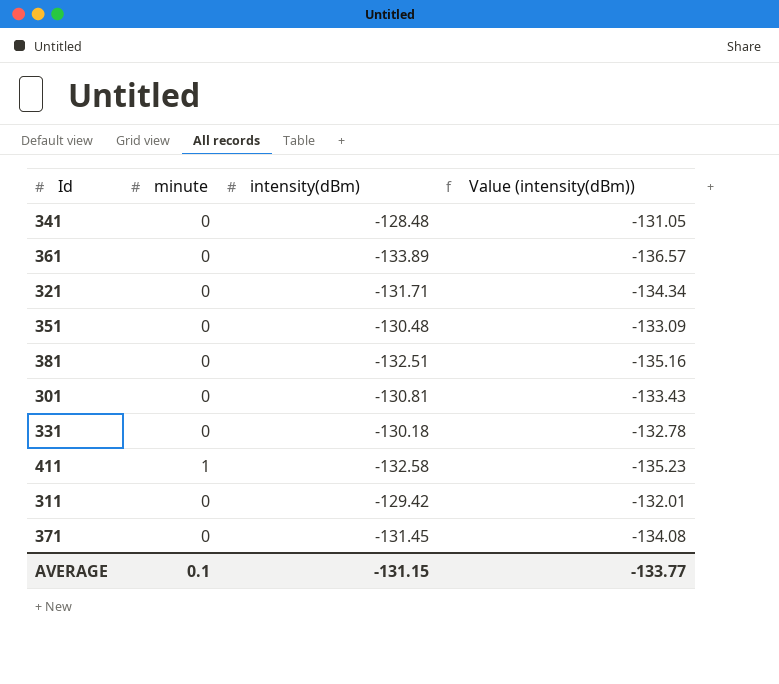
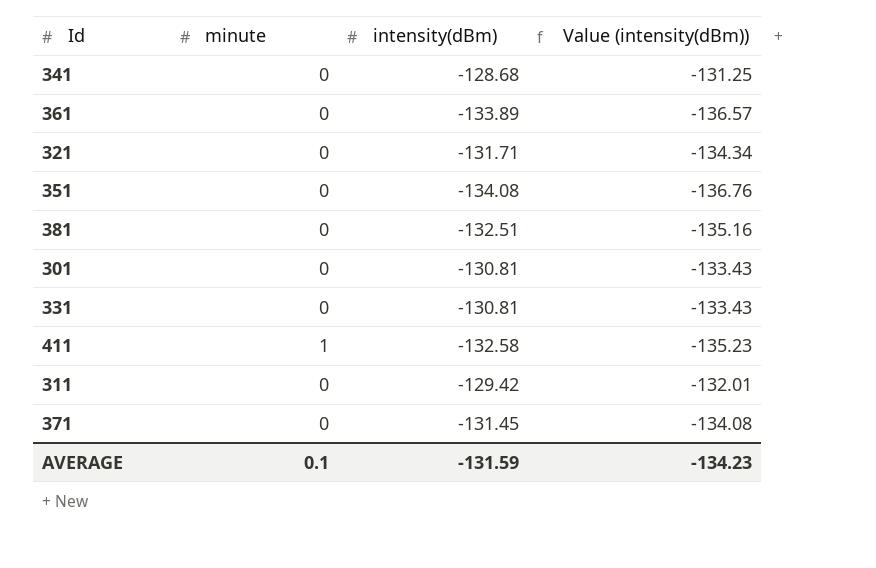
341 | intensity(dBm): -128.48 -> -128.68
341 | Value (intensity(dBm)): -131.05 -> -131.25
351 | intensity(dBm): -130.48 -> -134.08
351 | Value (intensity(dBm)): -133.09 -> -136.76
331 | intensity(dBm): -130.18 -> -130.81
331 | Value (intensity(dBm)): -132.78 -> -133.43
AVERAGE | intensity(dBm): -131.15 -> -131.59
AVERAGE | Value (intensity(dBm)): -133.77 -> -134.23

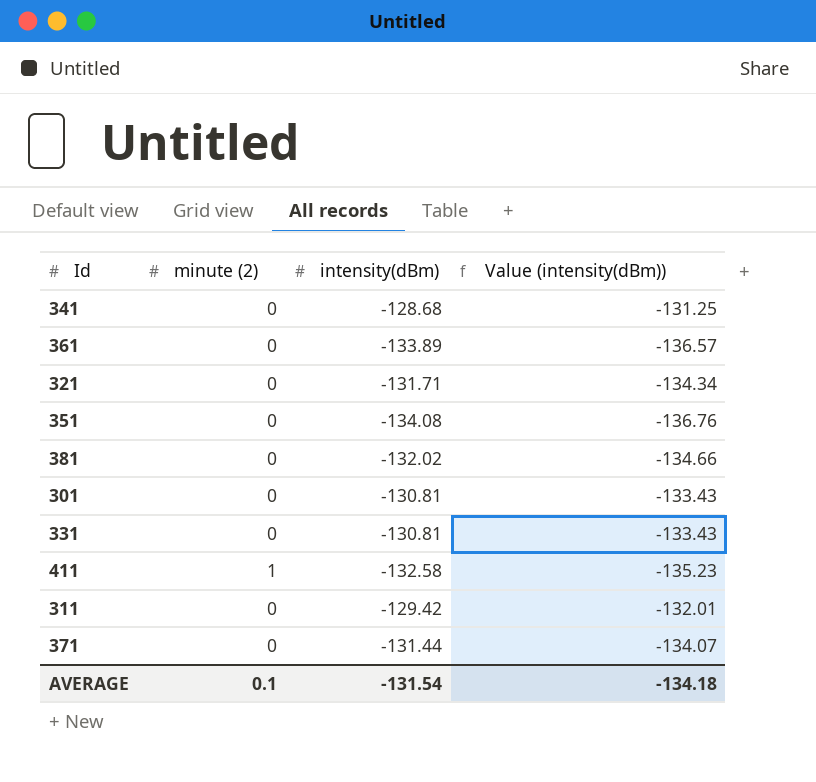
column name: minute -> minute (2)
381 | intensity(dBm): -132.51 -> -132.02
381 | Value (intensity(dBm)): -135.16 -> -134.66
371 | intensity(dBm): -131.45 -> -131.44
371 | Value (intensity(dBm)): -134.08 -> -134.07
AVERAGE | intensity(dBm): -131.59 -> -131.54
AVERAGE | Value (intensity(dBm)): -134.23 -> -134.18

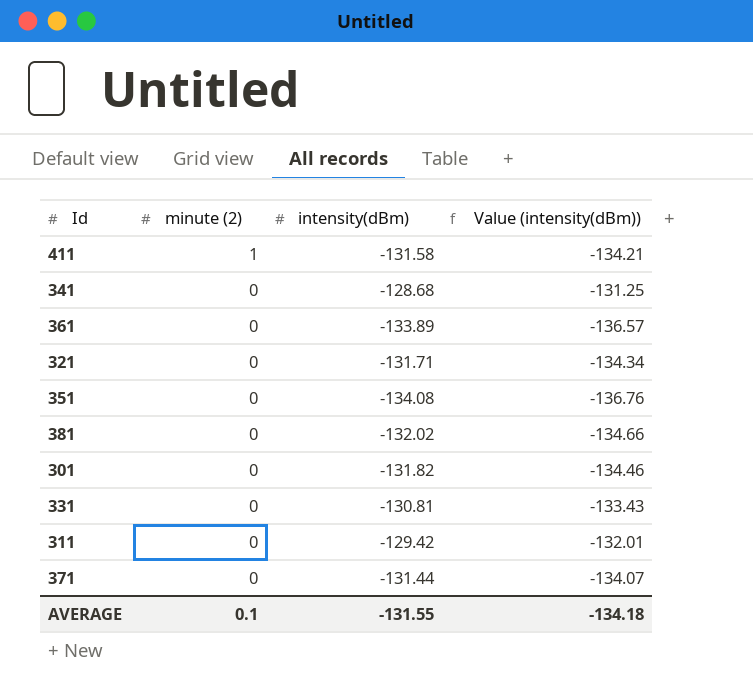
row order: none -> minute (2) descending
411 | intensity(dBm): -132.58 -> -131.58
411 | Value (intensity(dBm)): -135.23 -> -134.21
301 | intensity(dBm): -130.81 -> -131.82
301 | Value (intensity(dBm)): -133.43 -> -134.46
AVERAGE | intensity(dBm): -131.54 -> -131.55

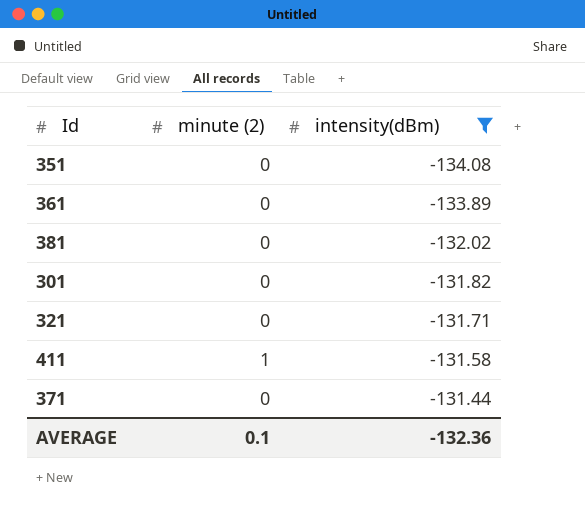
filter: none -> intensity(dBm) <= -131.44
row order: minute (2) descending -> intensity(dBm) ascending
column Value (intensity(dBm)) | formula: [intensity(dBm)] * 1.02 -> none
AVERAGE | intensity(dBm): -131.55 -> -132.36

